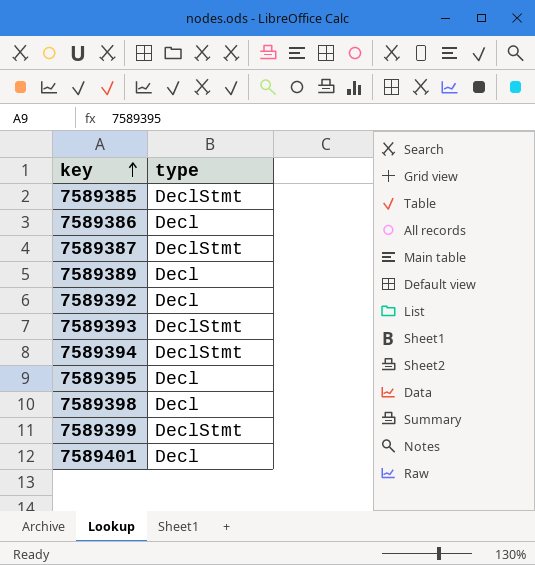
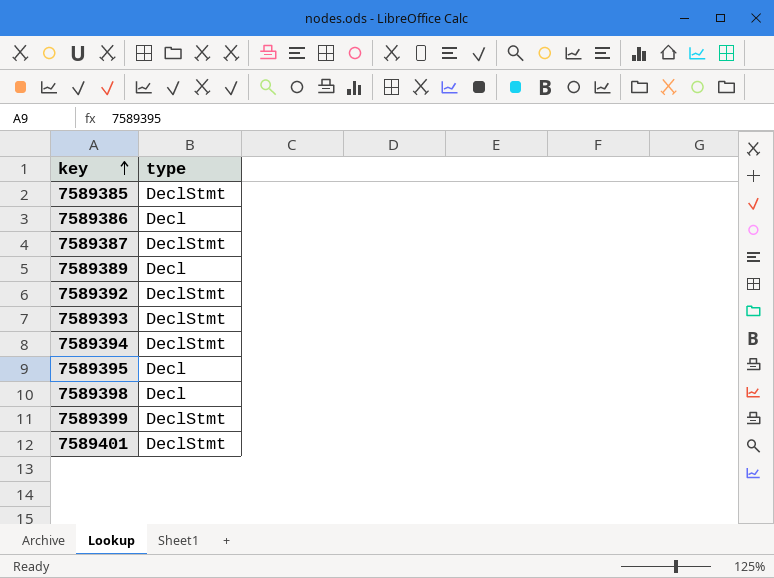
7589392 | type: Decl -> DeclStmt
7589401 | type: Decl -> DeclStmt

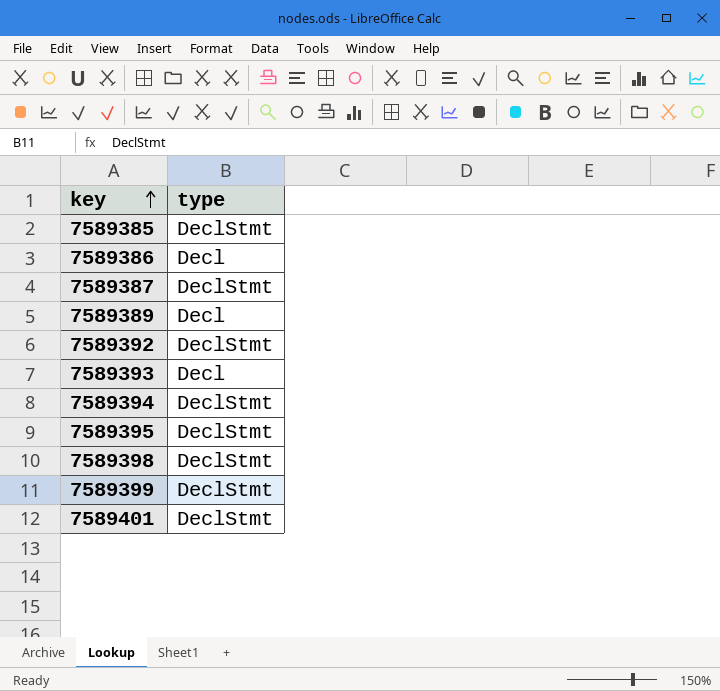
7589393 | type: DeclStmt -> Decl
7589395 | type: Decl -> DeclStmt
7589398 | type: Decl -> DeclStmt

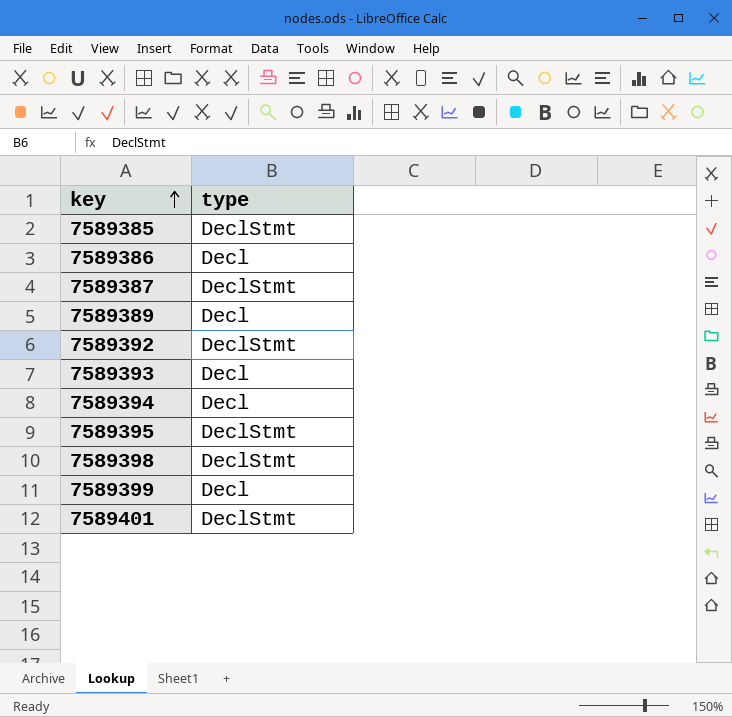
7589394 | type: DeclStmt -> Decl
7589399 | type: DeclStmt -> Decl

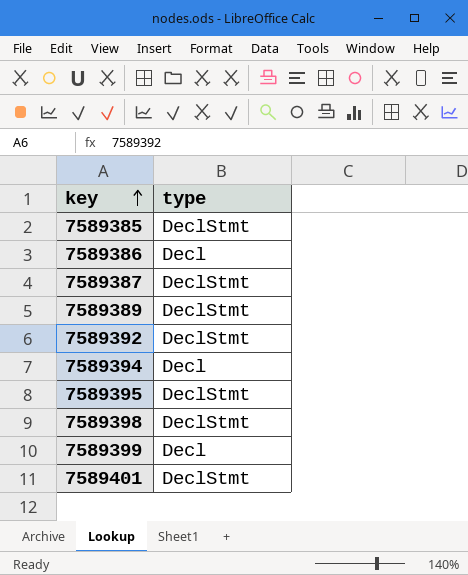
row 7589393: Decl -> none
7589389 | type: Decl -> DeclStmt

